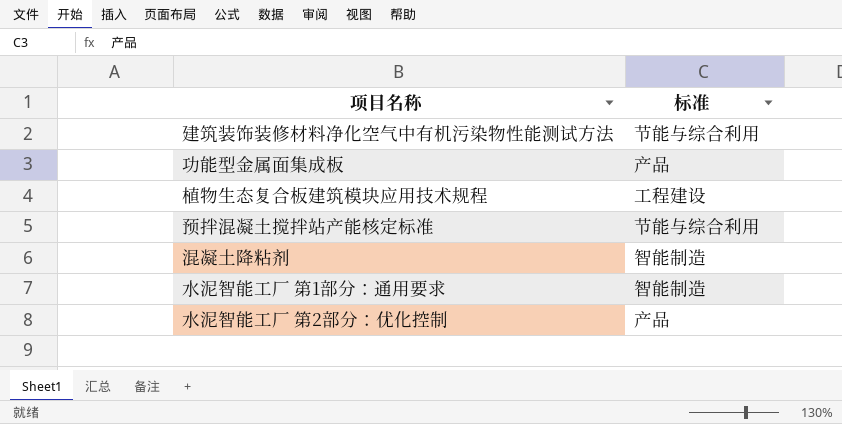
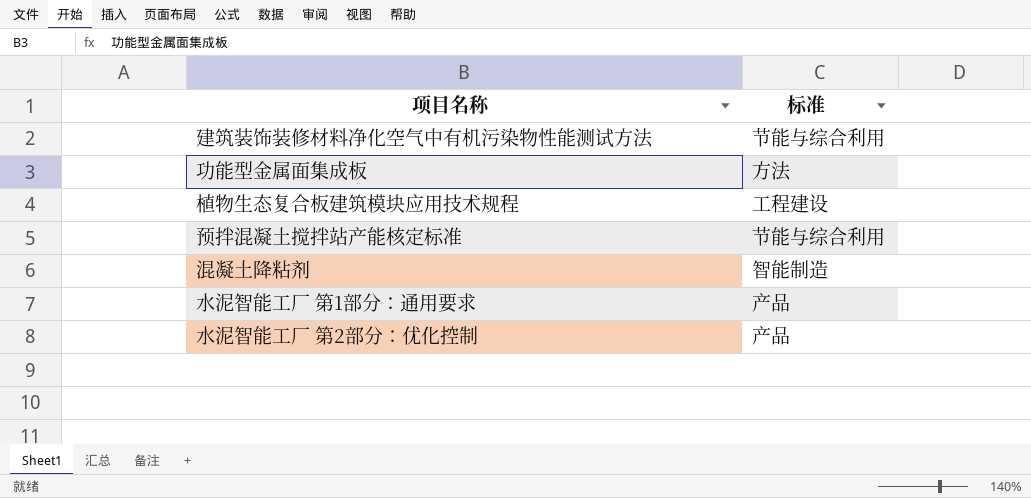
功能型金属面集成板 | 标准: 产品 -> 方法
水泥智能工厂 第1部分：通用要求 | 标准: 智能制造 -> 产品

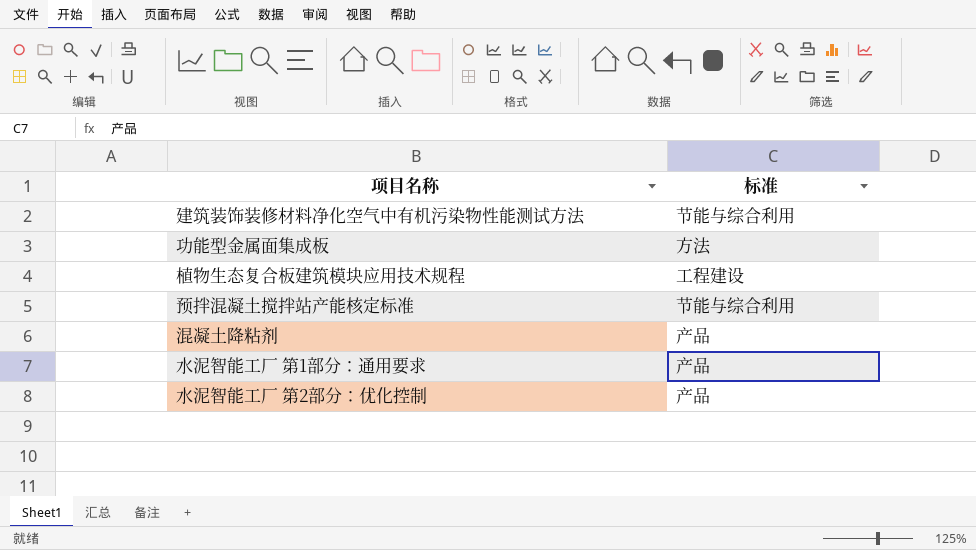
混凝土降粘剂 | 标准: 智能制造 -> 产品

